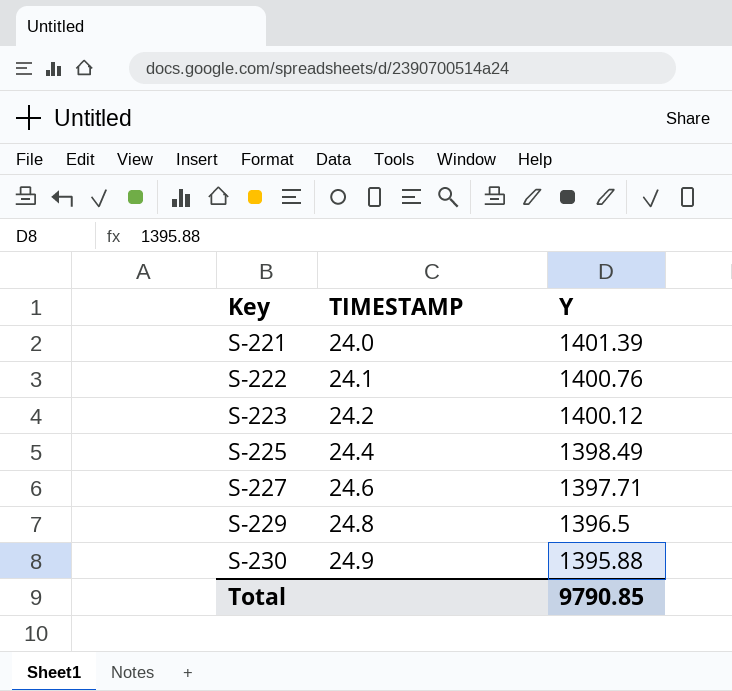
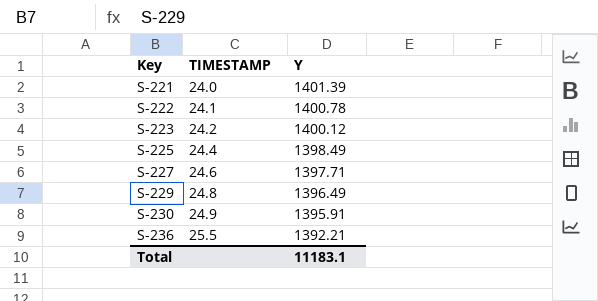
S-222 | Y: 1400.76 -> 1400.78
S-229 | Y: 1396.5 -> 1396.49
S-230 | Y: 1395.88 -> 1395.91
row S-236: none -> 25.5 | 1392.21
Total | Y: 9790.85 -> 11183.1

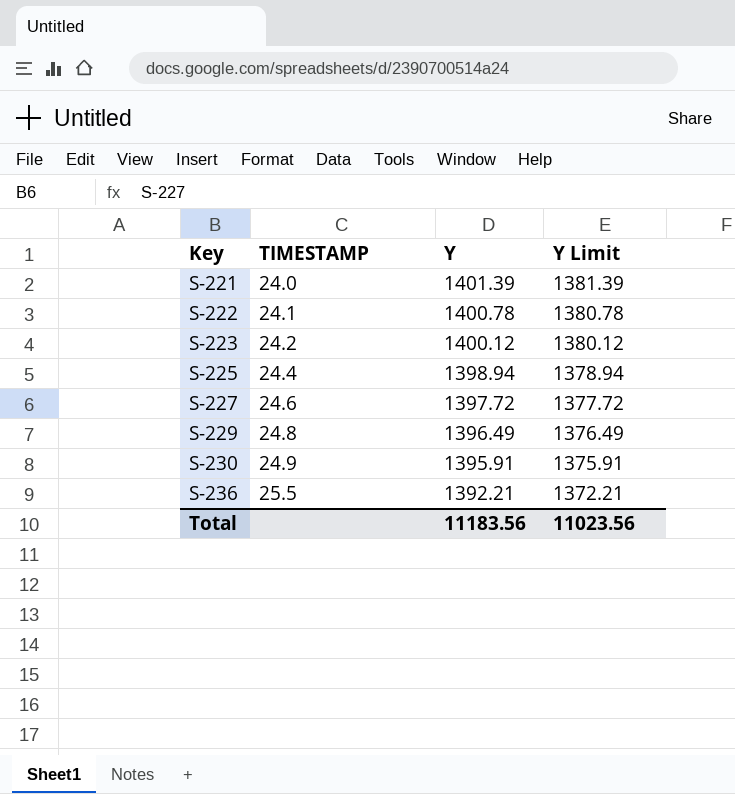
column Y Limit | formula: none -> [Y] - 20
S-225 | Y: 1398.49 -> 1398.94
S-227 | Y: 1397.71 -> 1397.72
Total | Y: 11183.1 -> 11183.56

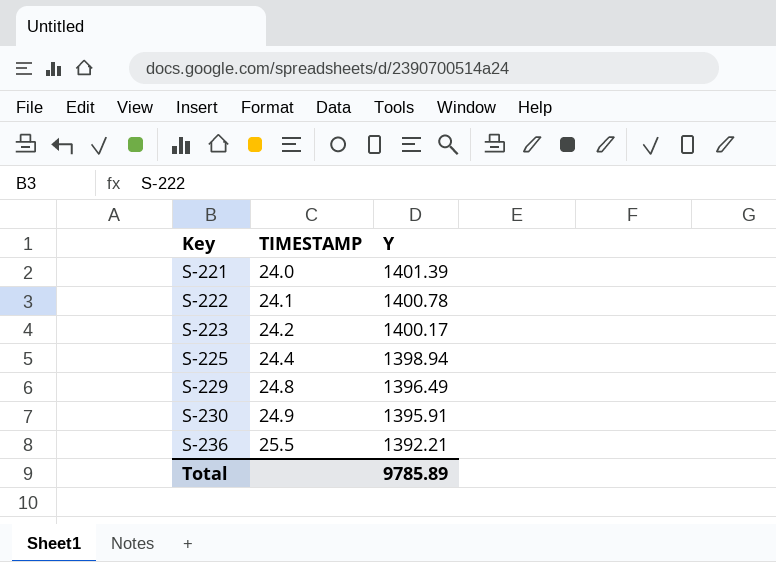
column Y Limit | formula: [Y] - 20 -> none
row S-227: 24.6 | 1397.72 | 1377.72 -> none
S-223 | Y: 1400.12 -> 1400.17
Total | Y: 11183.56 -> 9785.89

